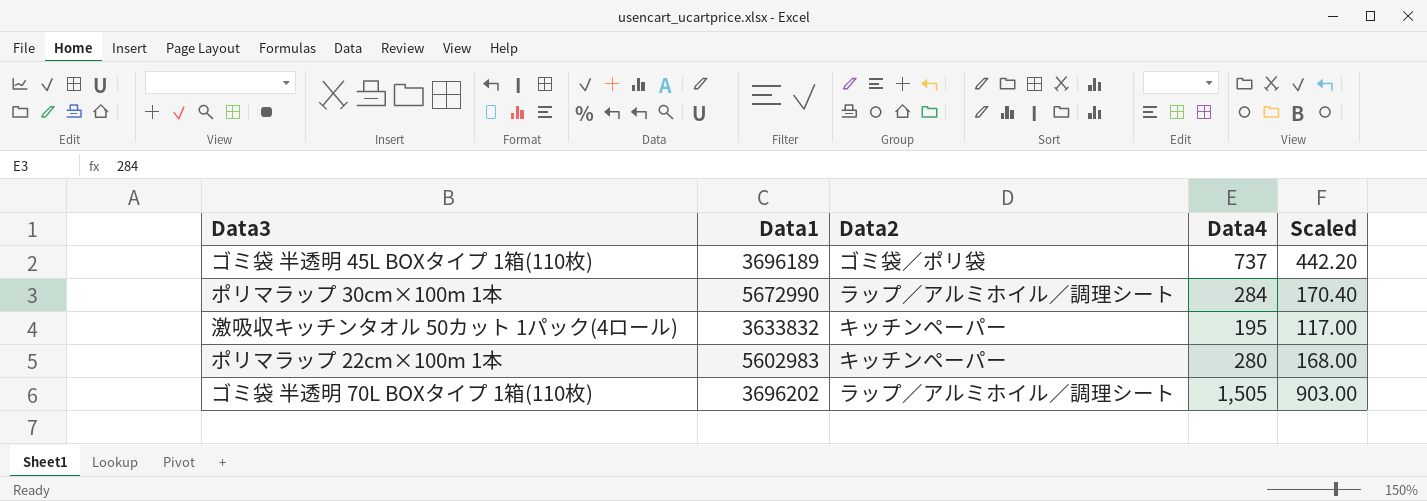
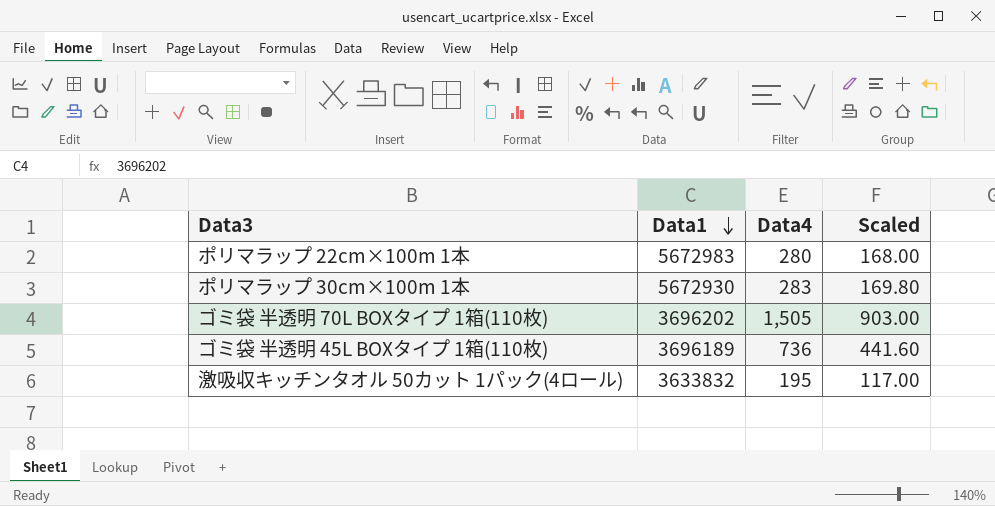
row order: none -> Data1 descending
column Data2 | position: 3 -> none
ポリマラップ 22cm×100m 1本 | Data1: 5602983 -> 5672983
ポリマラップ 30cm×100m 1本 | Data1: 5672990 -> 5672930
ポリマラップ 30cm×100m 1本 | Data4: 284 -> 283
ポリマラップ 30cm×100m 1本 | Scaled: 170.40 -> 169.80
ゴミ袋 半透明 45L BOXタイプ 1箱(110枚) | Data4: 737 -> 736
ゴミ袋 半透明 45L BOXタイプ 1箱(110枚) | Scaled: 442.20 -> 441.60

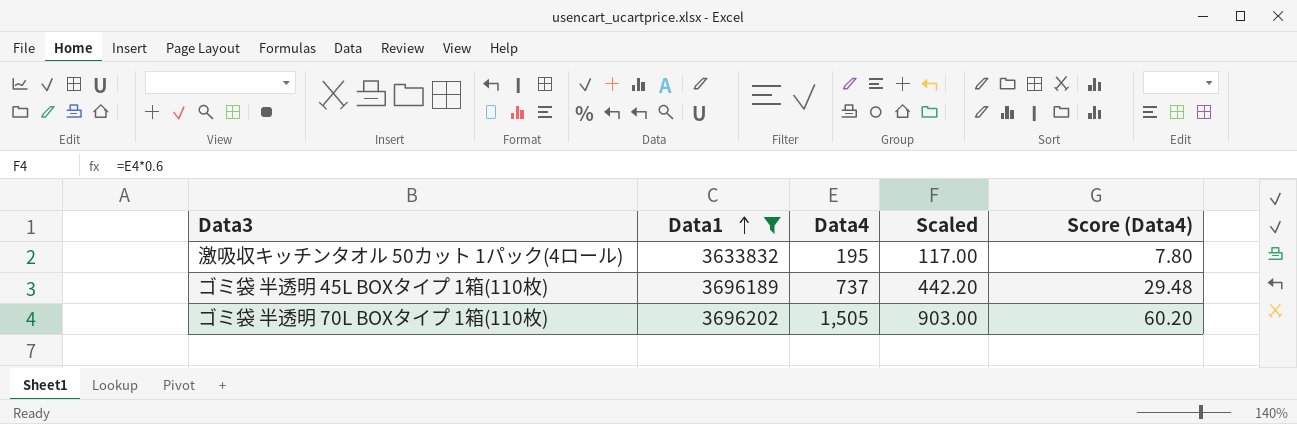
filter: none -> Data1 <= 3696202
row order: Data1 descending -> Data1 ascending
column Score (Data4) | formula: none -> [Data4] * 0.04
ゴミ袋 半透明 45L BOXタイプ 1箱(110枚) | Data4: 736 -> 737
ゴミ袋 半透明 45L BOXタイプ 1箱(110枚) | Scaled: 441.60 -> 442.20

